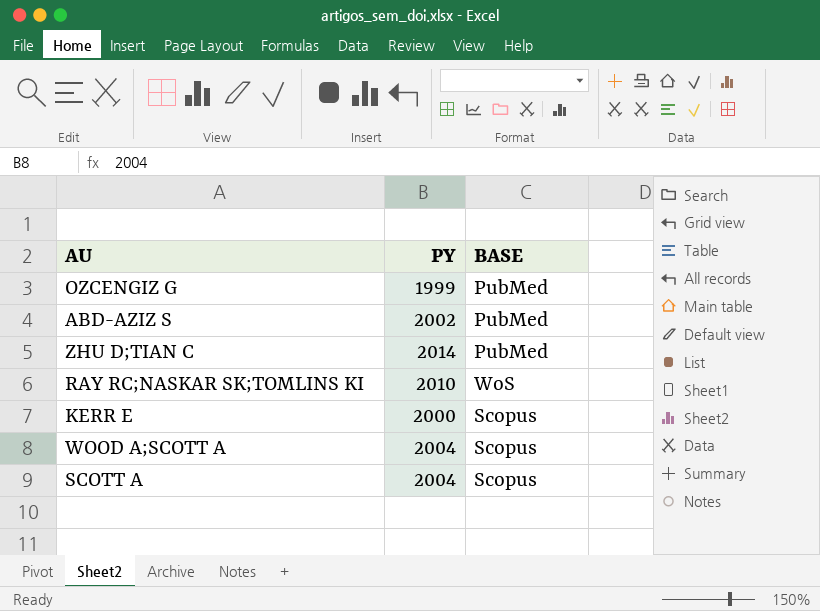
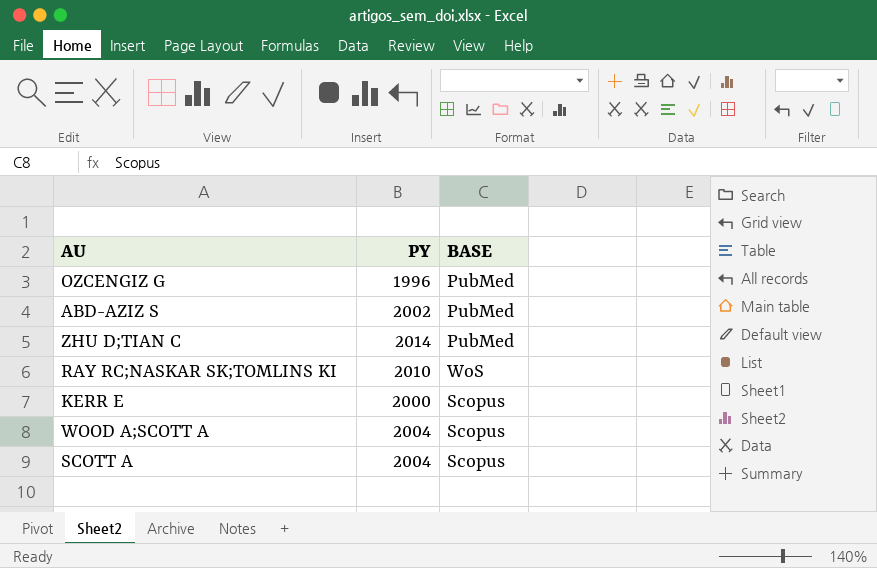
OZCENGIZ G | PY: 1999 -> 1996

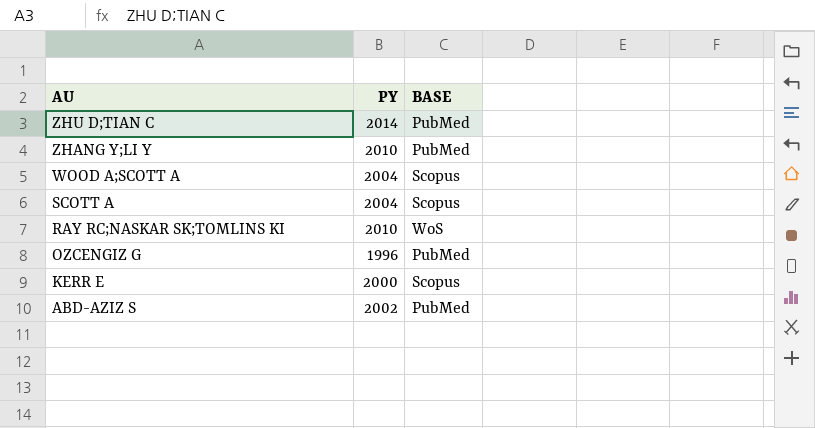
row order: none -> AU descending
row ZHANG Y;LI Y: none -> 2010 | PubMed

